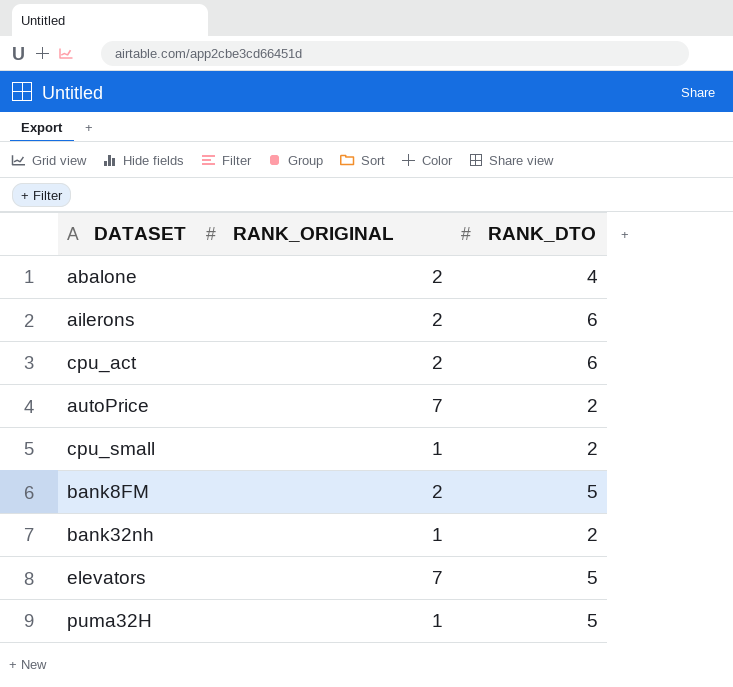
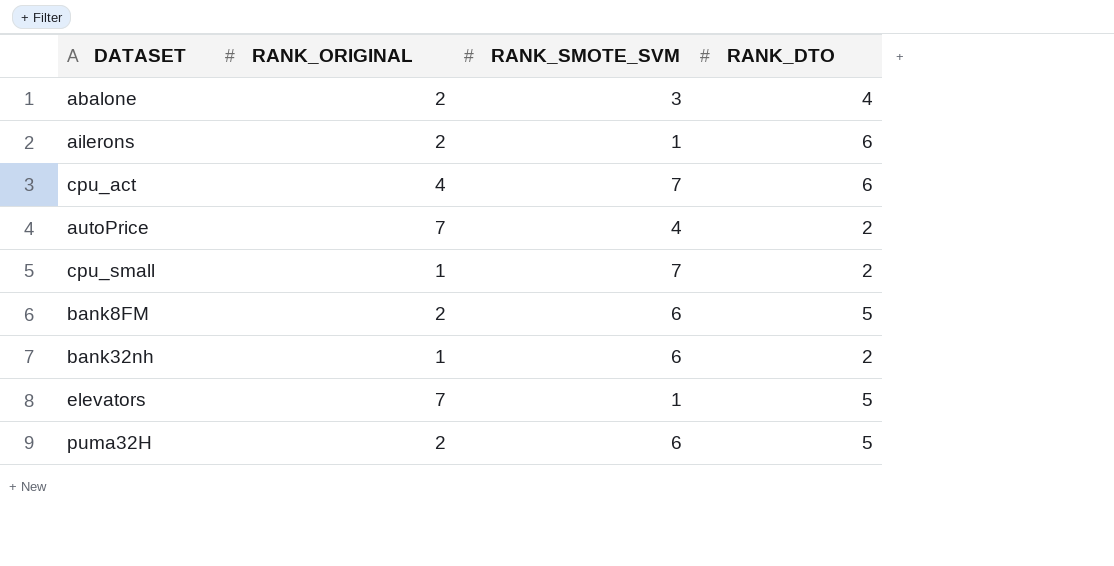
column RANK_SMOTE_SVM | position: none -> 3
cpu_act | RANK_ORIGINAL: 2 -> 4
puma32H | RANK_ORIGINAL: 1 -> 2

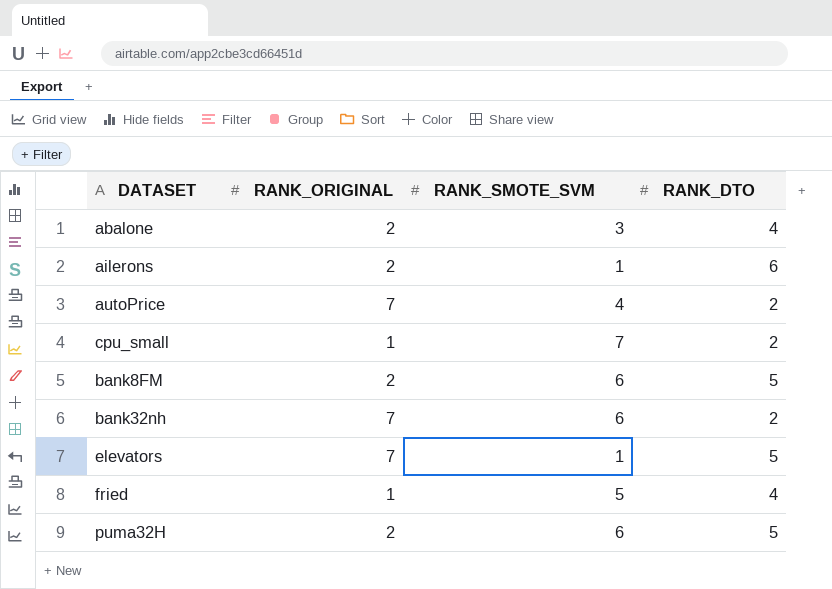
row cpu_act: 4 | 7 | 6 -> none
bank32nh | RANK_ORIGINAL: 1 -> 7
row fried: none -> 1 | 5 | 4

